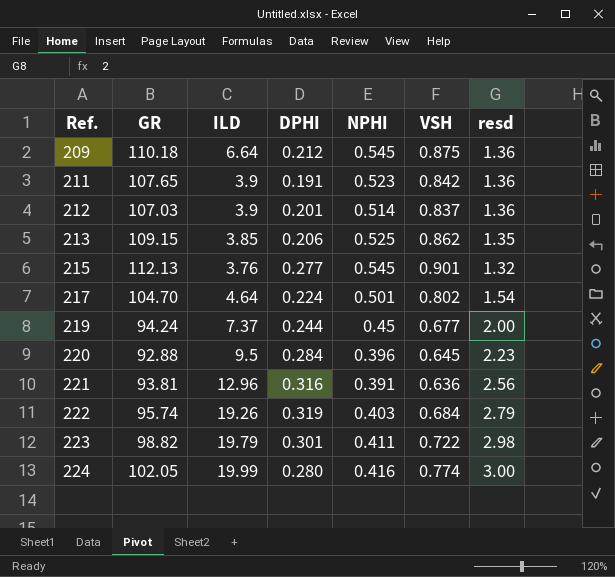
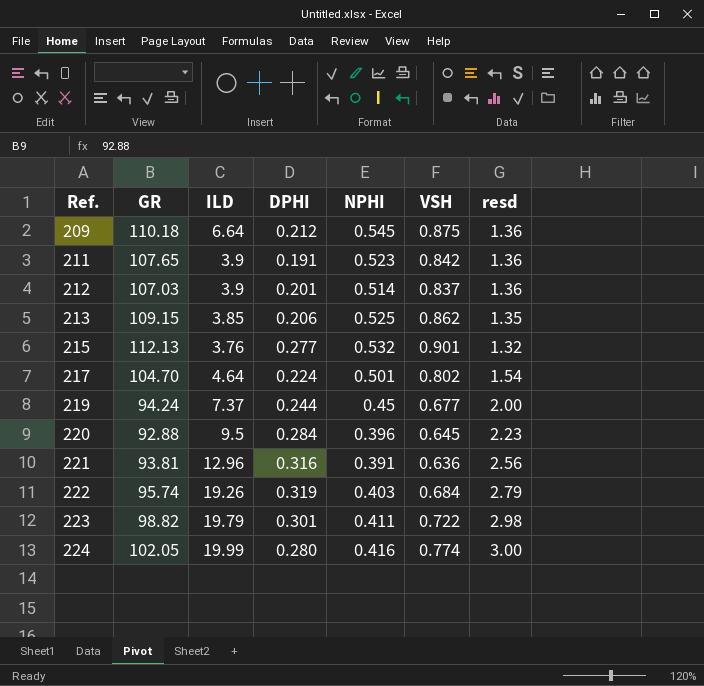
215 | NPHI: 0.545 -> 0.532

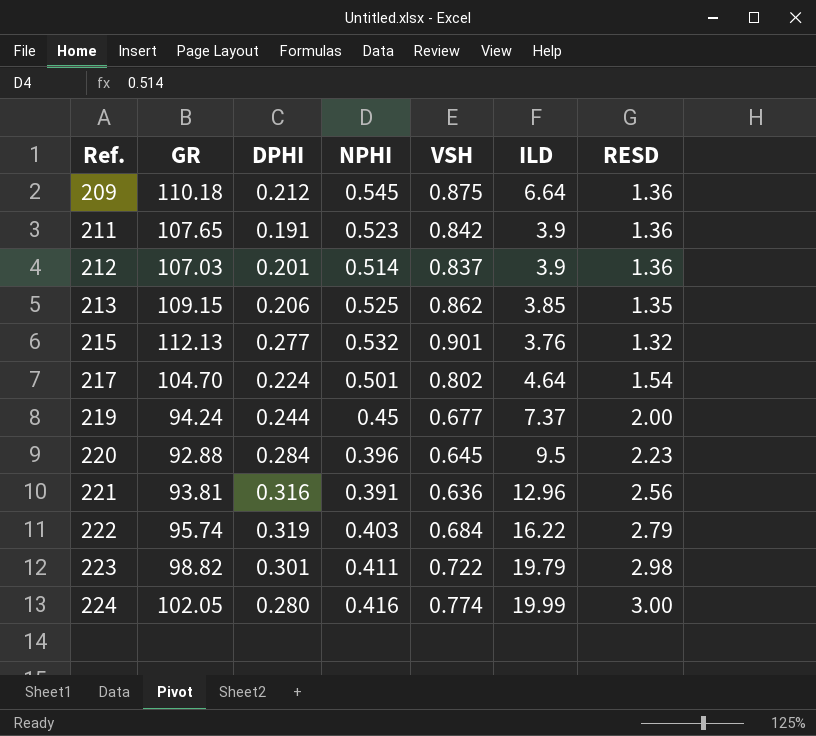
column ILD | position: 3 -> 6
column name: resd -> RESD
222 | ILD: 19.26 -> 16.22

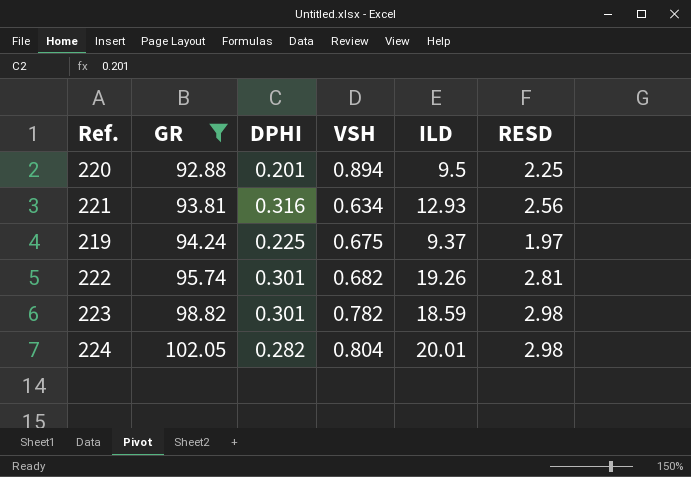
filter: none -> GR <= 102.05
row order: Ref. ascending -> GR ascending
column NPHI | position: 4 -> none
220 | DPHI: 0.284 -> 0.201
220 | VSH: 0.645 -> 0.894
220 | RESD: 2.23 -> 2.25
221 | VSH: 0.636 -> 0.634
221 | ILD: 12.96 -> 12.93
219 | DPHI: 0.244 -> 0.225
219 | VSH: 0.677 -> 0.675
219 | ILD: 7.37 -> 9.37
219 | RESD: 2.00 -> 1.97
222 | DPHI: 0.319 -> 0.301
222 | VSH: 0.684 -> 0.682
222 | ILD: 16.22 -> 19.26
222 | RESD: 2.79 -> 2.81
223 | VSH: 0.722 -> 0.782
223 | ILD: 19.79 -> 18.59
224 | DPHI: 0.280 -> 0.282
224 | VSH: 0.774 -> 0.804
224 | ILD: 19.99 -> 20.01
224 | RESD: 3.00 -> 2.98

